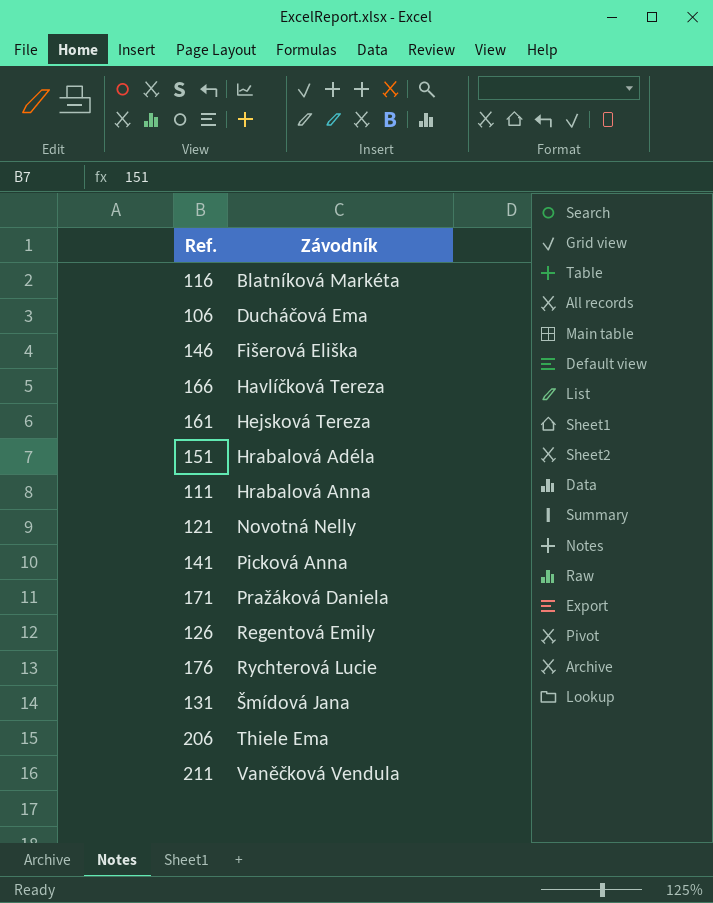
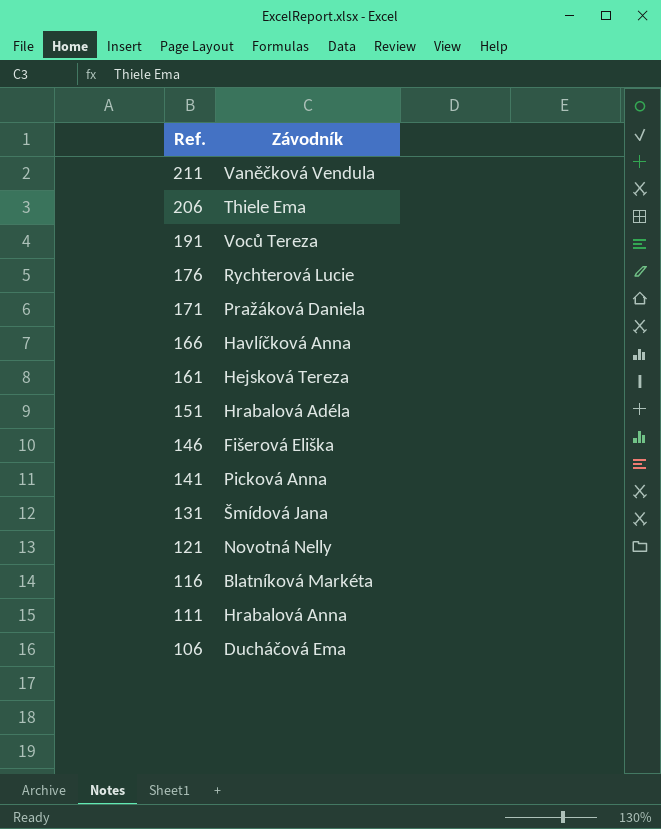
row order: Závodník ascending -> Ref. descending
row 126: Regentová Emily -> none
row 191: none -> Voců Tereza
166 | Závodník: Havlíčková Tereza -> Havlíčková Anna

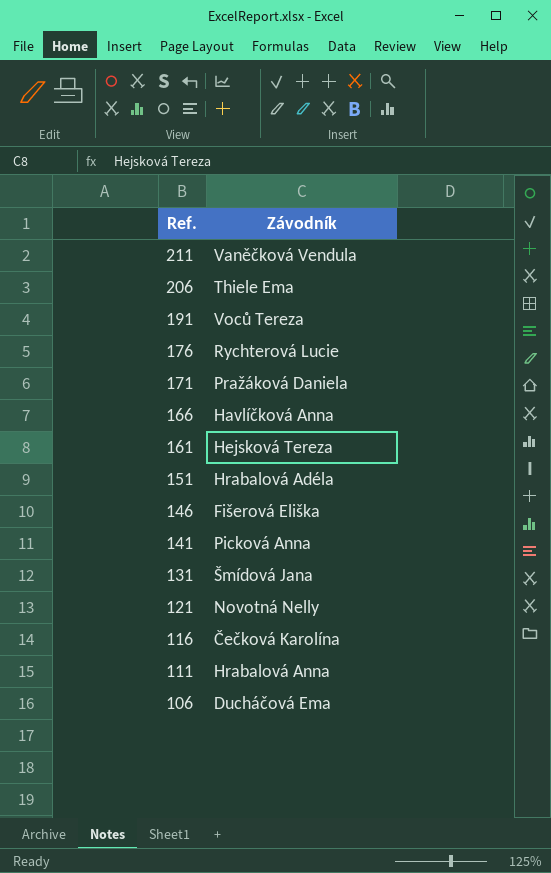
116 | Závodník: Blatníková Markéta -> Čečková Karolína

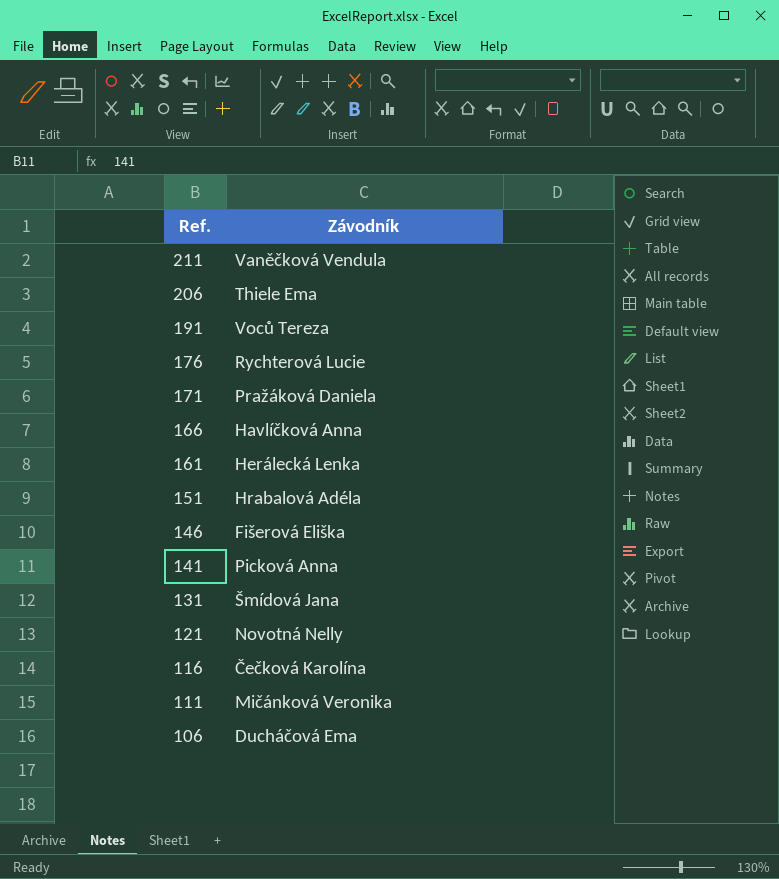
161 | Závodník: Hejsková Tereza -> Herálecká Lenka
111 | Závodník: Hrabalová Anna -> Mičánková Veronika

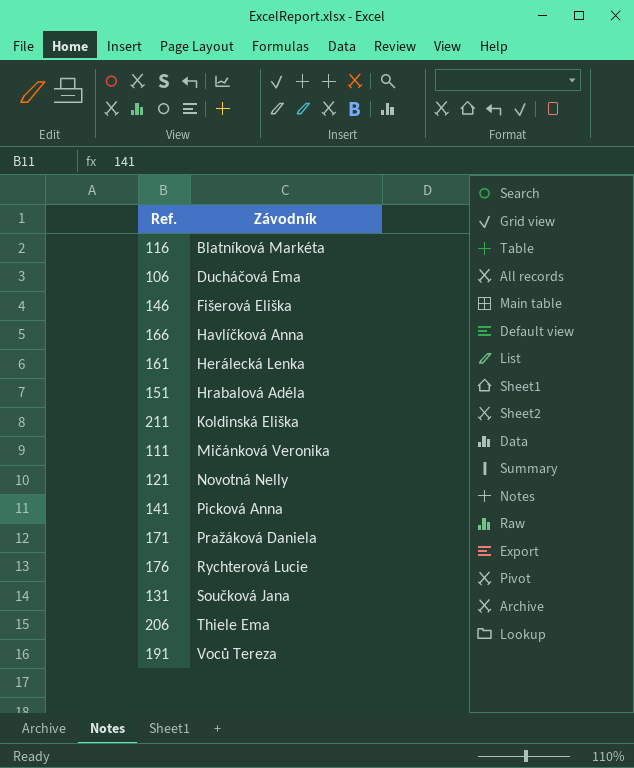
row order: Ref. descending -> Závodník ascending
116 | Závodník: Čečková Karolína -> Blatníková Markéta
211 | Závodník: Vaněčková Vendula -> Koldinská Eliška
131 | Závodník: Šmídová Jana -> Součková Jana

